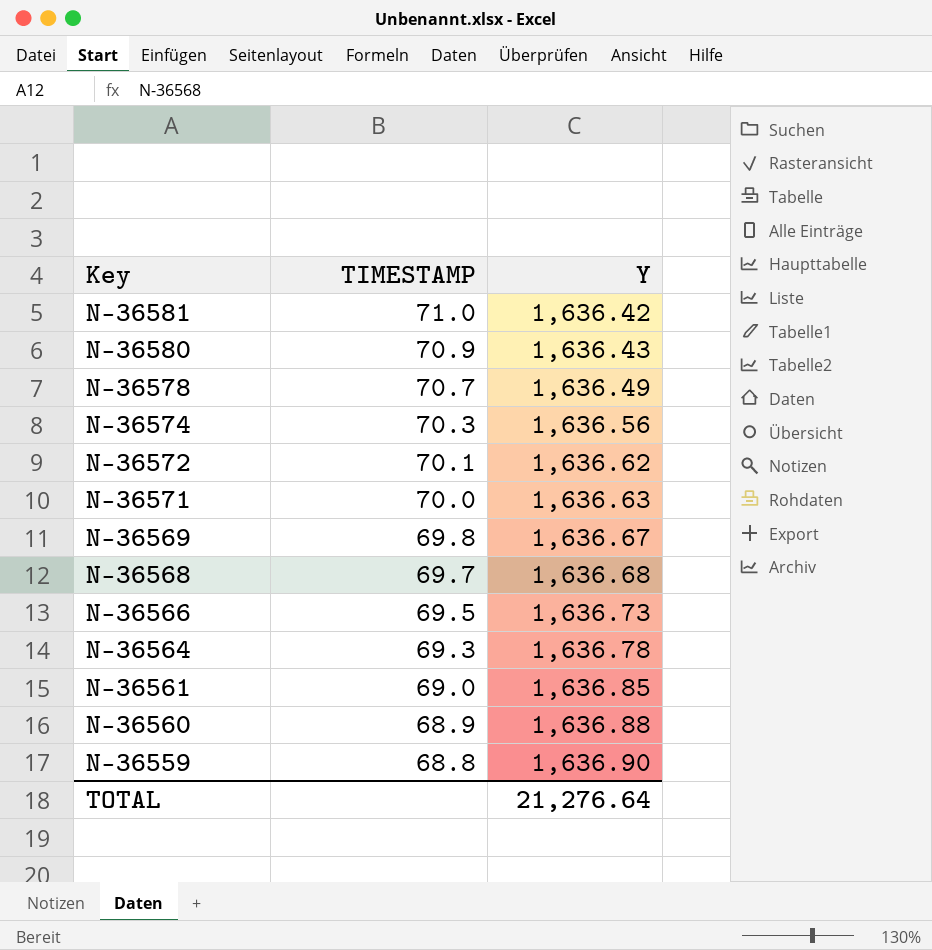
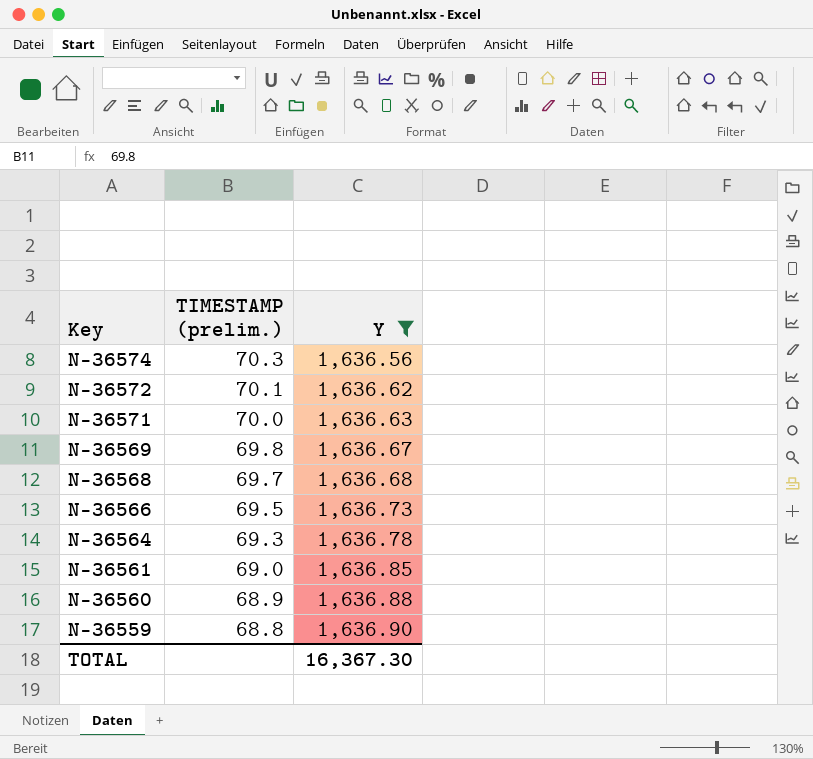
filter: none -> Y >= 1,636.56
column name: TIMESTAMP -> TIMESTAMP (prelim.)
TOTAL | Y: 21,276.64 -> 16,367.30

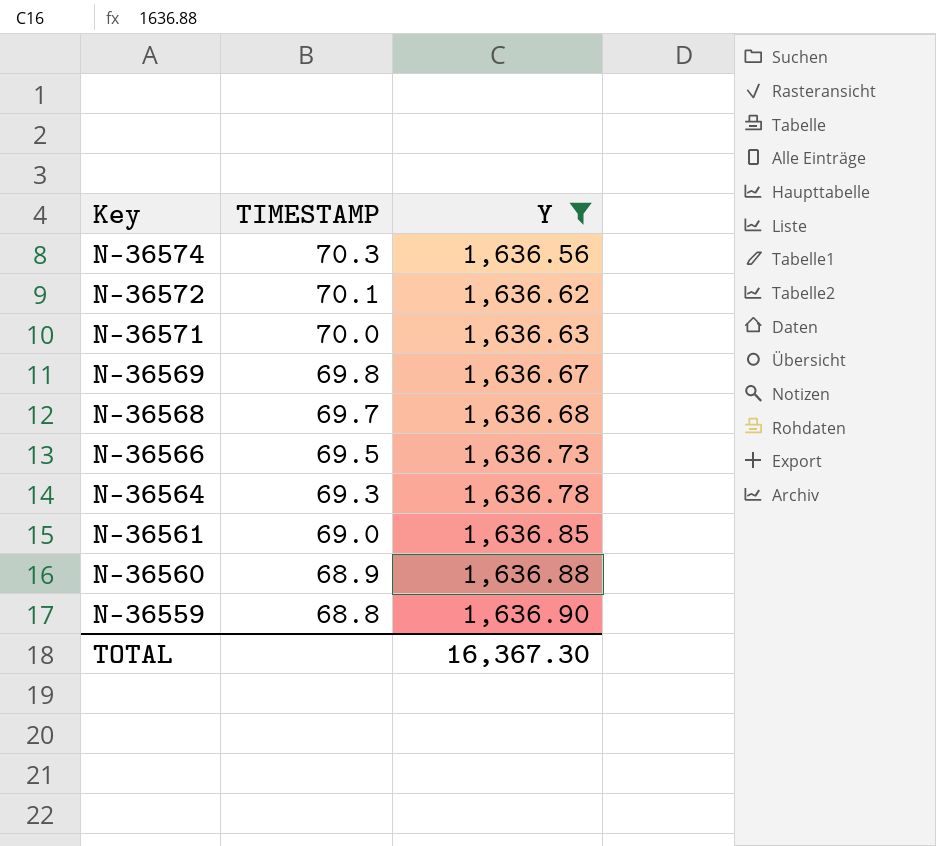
column name: TIMESTAMP (prelim.) -> TIMESTAMP

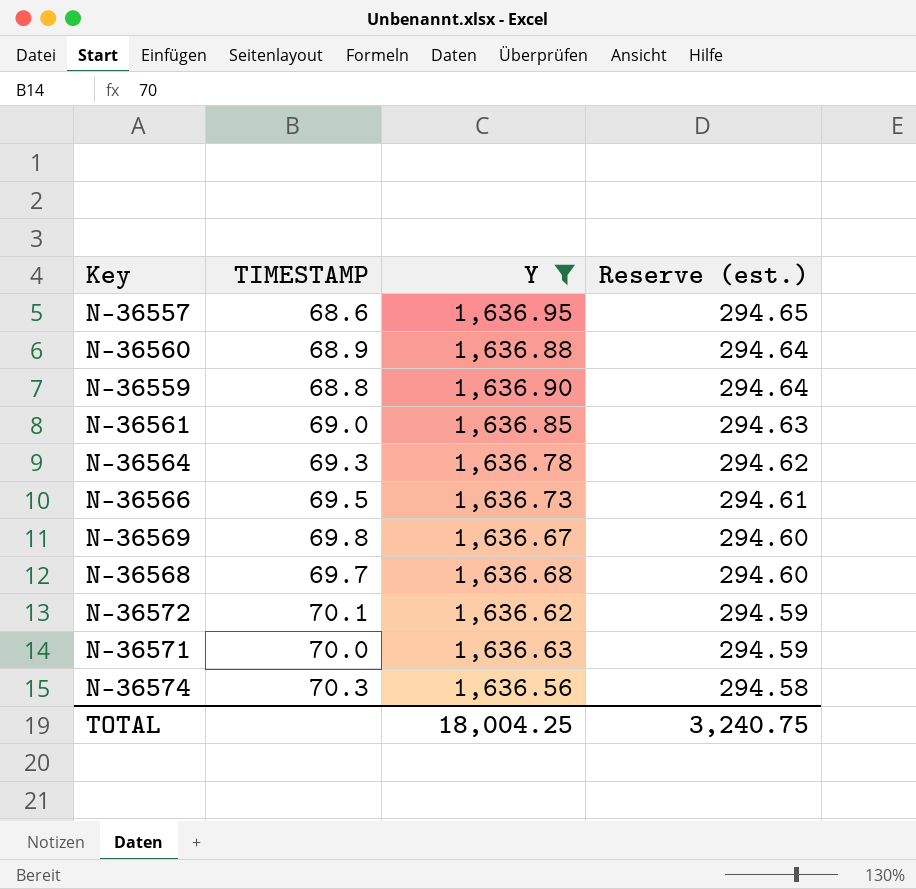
row order: Key descending -> Reserve (est.) descending
column Reserve (est.) | formula: none -> [Y] * 0.18
row N-36557: none -> 68.6 | 1,636.95 | 294.65
TOTAL | Y: 16,367.30 -> 18,004.25

